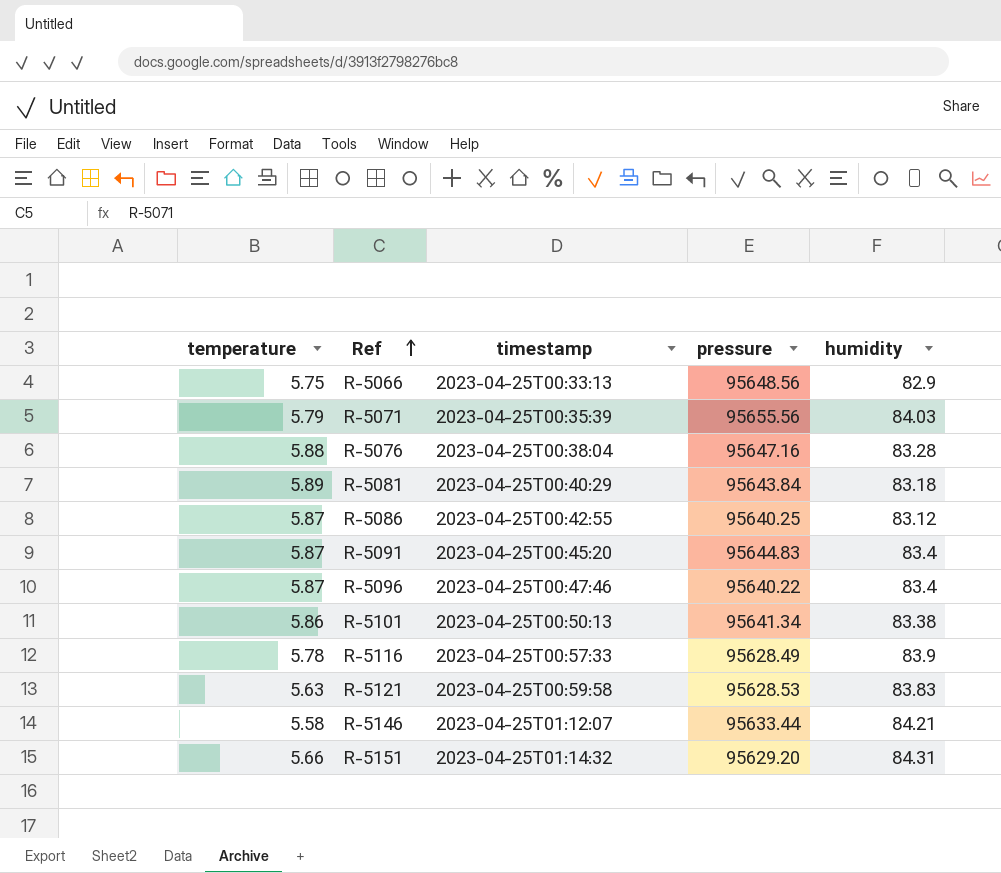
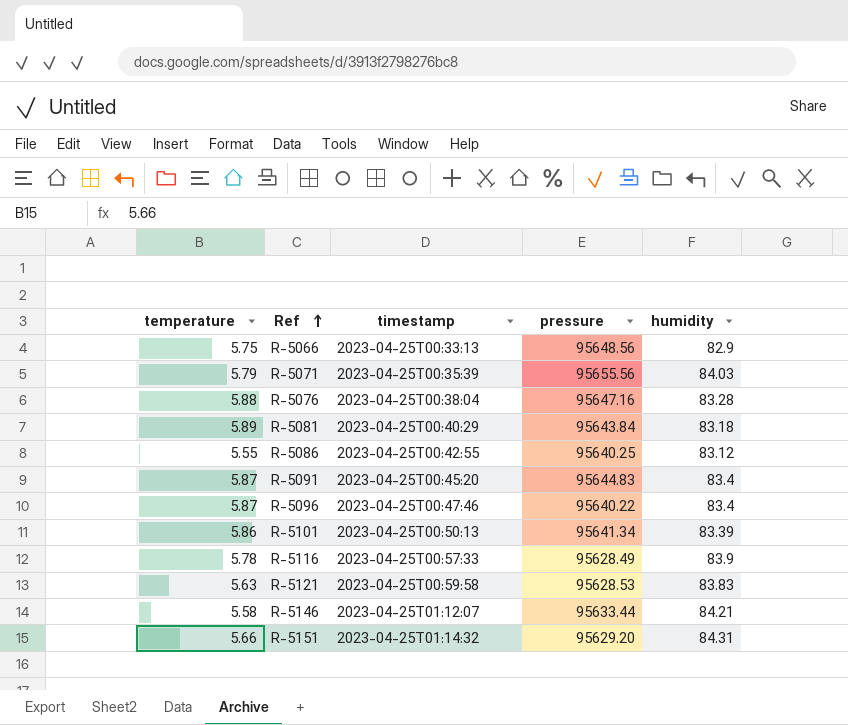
R-5086 | temperature: 5.87 -> 5.55
R-5101 | humidity: 83.38 -> 83.39

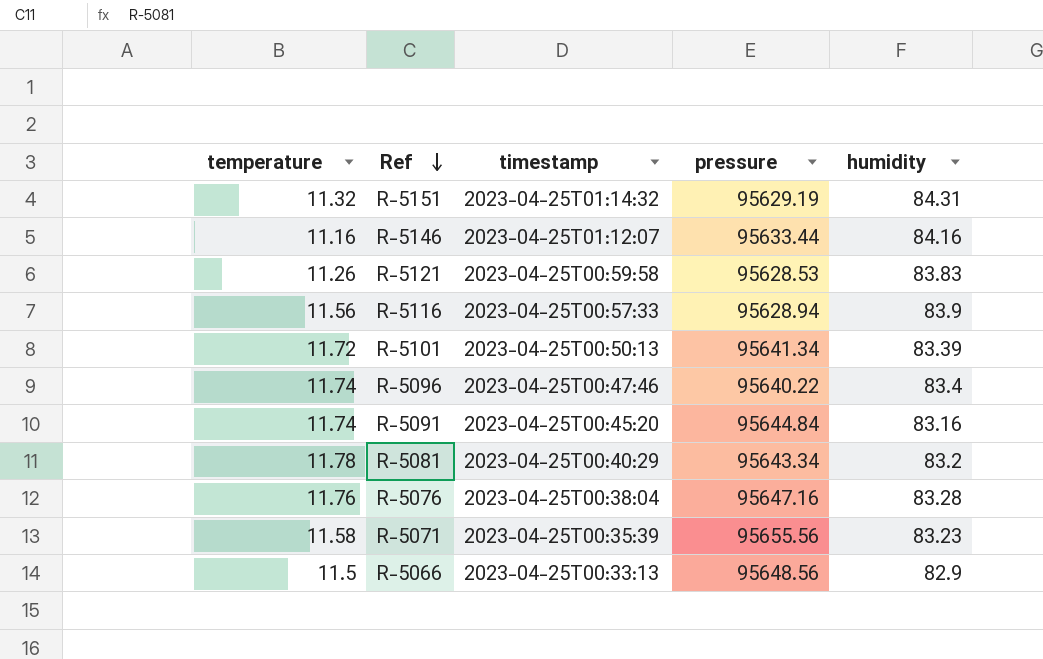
row order: Ref ascending -> Ref descending
row R-5086: 5.55 | 2023-04-25T00:42:55 | 95640.25 | 83.12 -> none
R-5151 | temperature: 5.66 -> 11.32
R-5151 | pressure: 95629.20 -> 95629.19
R-5146 | temperature: 5.58 -> 11.16
R-5146 | humidity: 84.21 -> 84.16
R-5121 | temperature: 5.63 -> 11.26
R-5116 | temperature: 5.78 -> 11.56
R-5116 | pressure: 95628.49 -> 95628.94
R-5101 | temperature: 5.86 -> 11.72
R-5096 | temperature: 5.87 -> 11.74
R-5091 | temperature: 5.87 -> 11.74
R-5091 | pressure: 95644.83 -> 95644.84
R-5091 | humidity: 83.4 -> 83.16
R-5081 | temperature: 5.89 -> 11.78
R-5081 | pressure: 95643.84 -> 95643.34
R-5081 | humidity: 83.18 -> 83.2
R-5076 | temperature: 5.88 -> 11.76
R-5071 | temperature: 5.79 -> 11.58
R-5071 | humidity: 84.03 -> 83.23
R-5066 | temperature: 5.75 -> 11.5

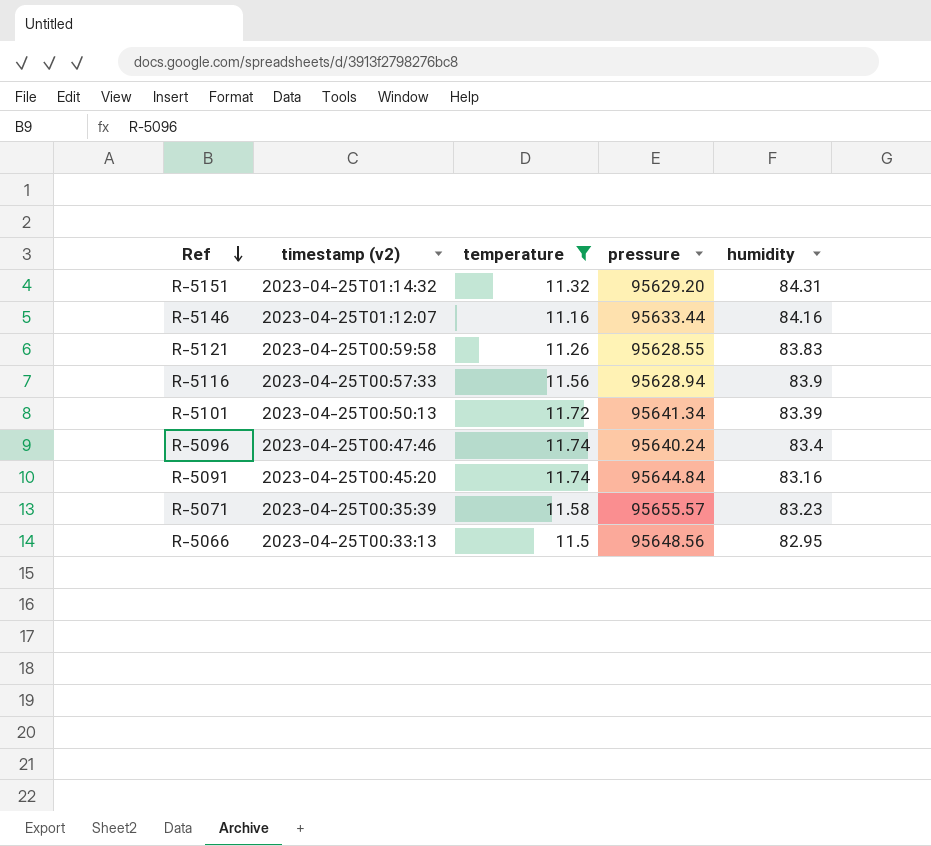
filter: none -> temperature <= 11.74
column name: timestamp -> timestamp (v2)
column temperature | position: 1 -> 3
R-5151 | pressure: 95629.19 -> 95629.20
R-5121 | pressure: 95628.53 -> 95628.55
R-5096 | pressure: 95640.22 -> 95640.24
R-5071 | pressure: 95655.56 -> 95655.57
R-5066 | humidity: 82.9 -> 82.95

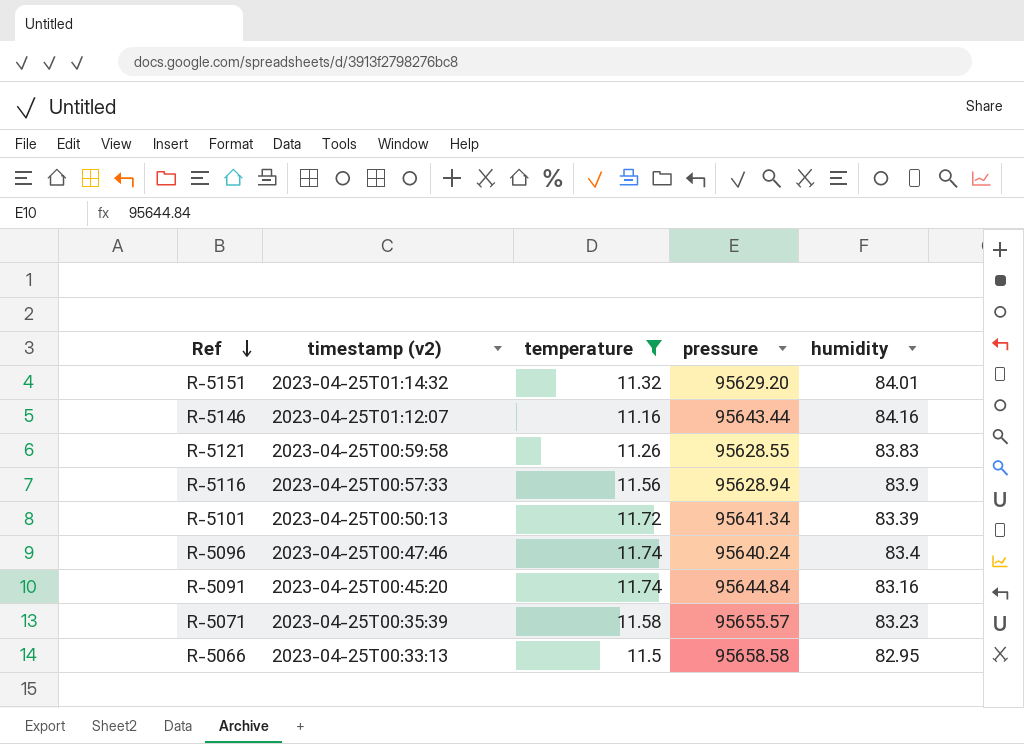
R-5151 | humidity: 84.31 -> 84.01
R-5146 | pressure: 95633.44 -> 95643.44
R-5066 | pressure: 95648.56 -> 95658.58

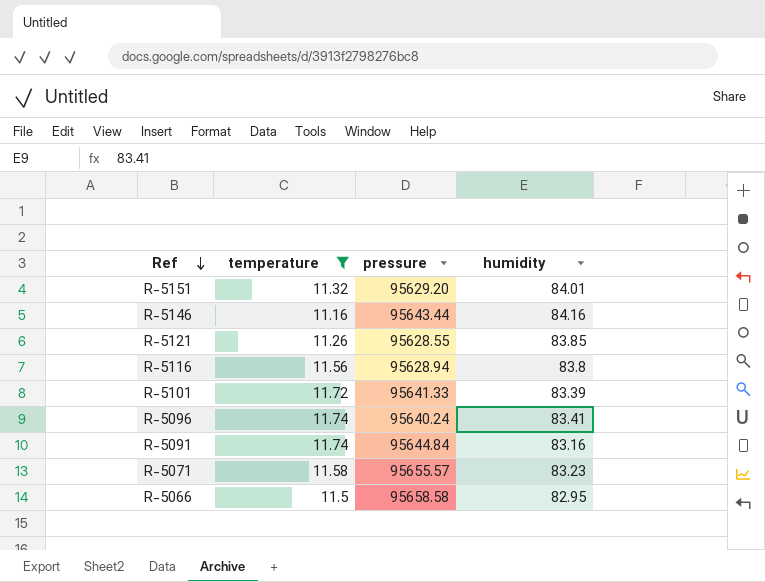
column timestamp (v2) | position: 2 -> none
R-5121 | humidity: 83.83 -> 83.85
R-5116 | humidity: 83.9 -> 83.8
R-5101 | pressure: 95641.34 -> 95641.33
R-5096 | humidity: 83.4 -> 83.41

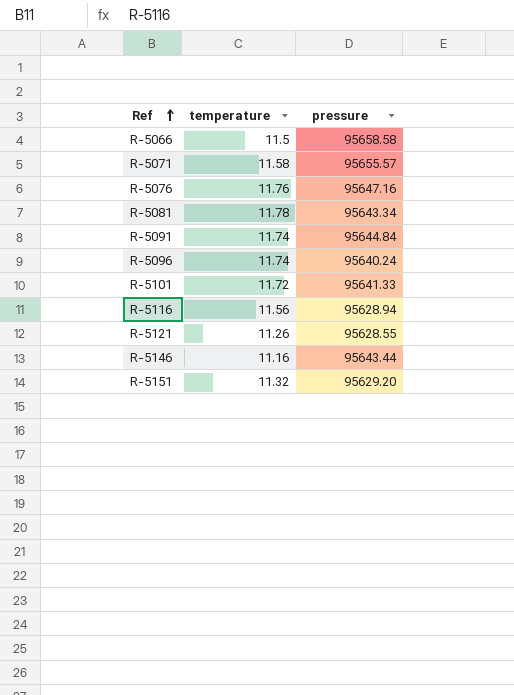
filter: temperature <= 11.74 -> none
row order: Ref descending -> Ref ascending
column humidity | position: 4 -> none

